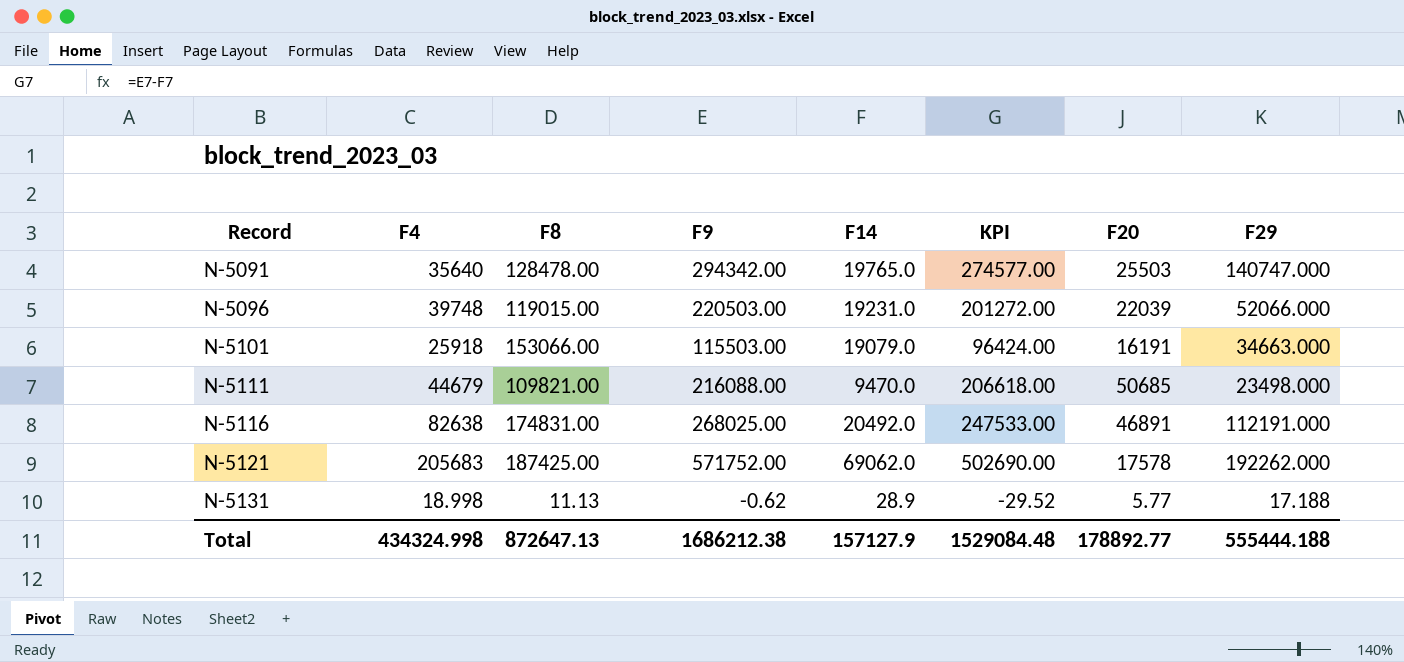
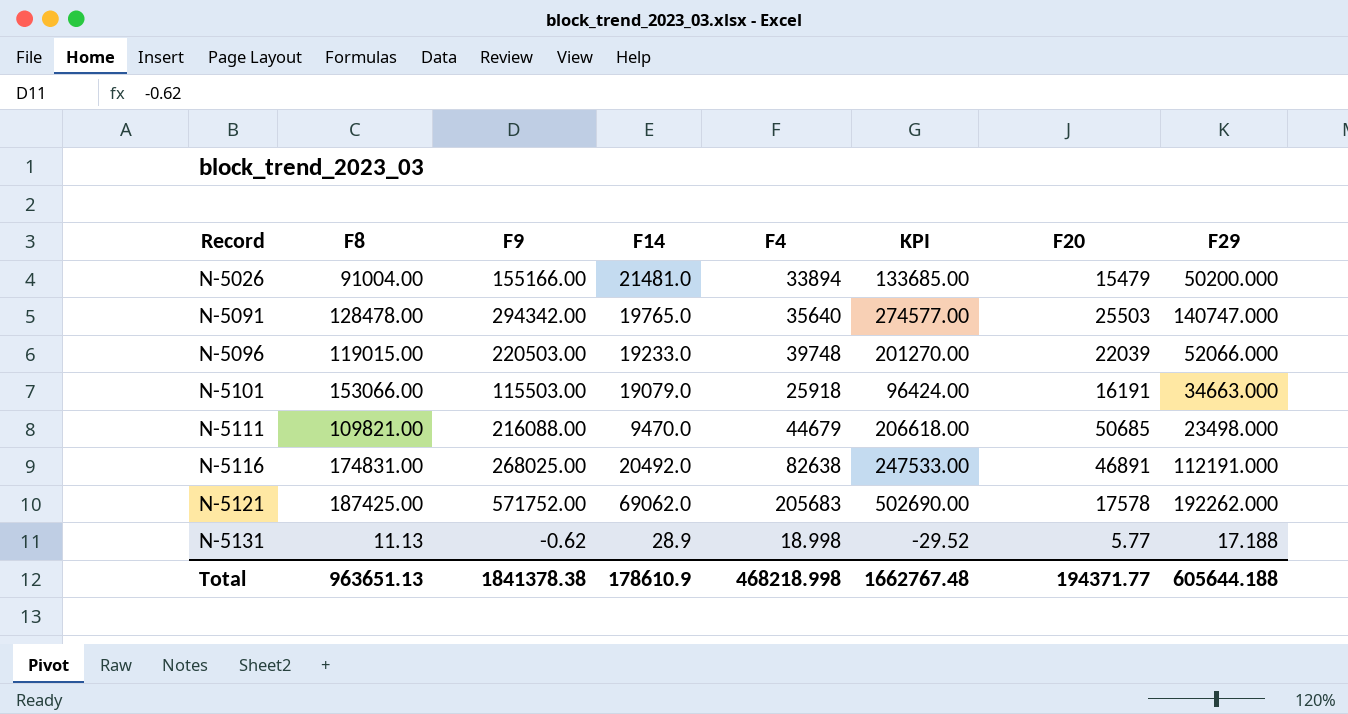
column F4 | position: 2 -> 5
row N-5026: none -> 91004.00 | 155166.00 | 21481.0 | 33894 | 133685.00 | 15479 | 50200.000
N-5096 | F14: 19231.0 -> 19233.0
N-5096 | KPI: 201272.00 -> 201270.00
Total | F8: 872647.13 -> 963651.13
Total | F9: 1686212.38 -> 1841378.38
Total | F14: 157127.9 -> 178610.9
Total | F4: 434324.998 -> 468218.998
Total | KPI: 1529084.48 -> 1662767.48
Total | F20: 178892.77 -> 194371.77
Total | F29: 555444.188 -> 605644.188

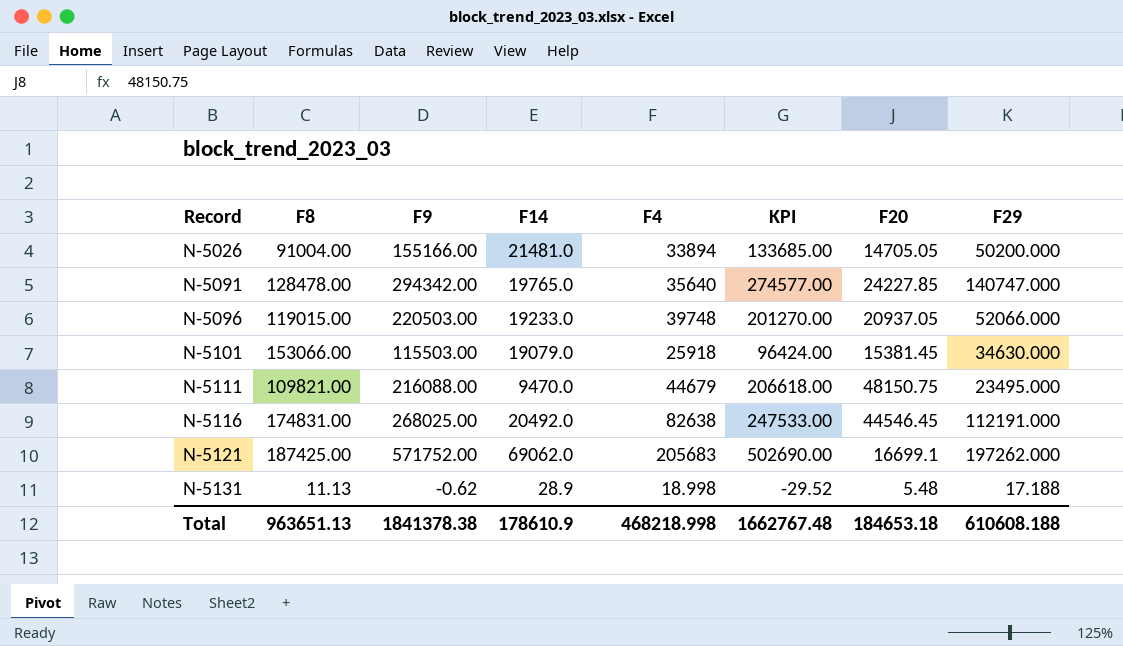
N-5026 | F20: 15479 -> 14705.05
N-5091 | F20: 25503 -> 24227.85
N-5096 | F20: 22039 -> 20937.05
N-5101 | F20: 16191 -> 15381.45
N-5101 | F29: 34663.000 -> 34630.000
N-5111 | F20: 50685 -> 48150.75
N-5111 | F29: 23498.000 -> 23495.000
N-5116 | F20: 46891 -> 44546.45
N-5121 | F20: 17578 -> 16699.1
N-5121 | F29: 192262.000 -> 197262.000
N-5131 | F20: 5.77 -> 5.48
Total | F20: 194371.77 -> 184653.18
Total | F29: 605644.188 -> 610608.188

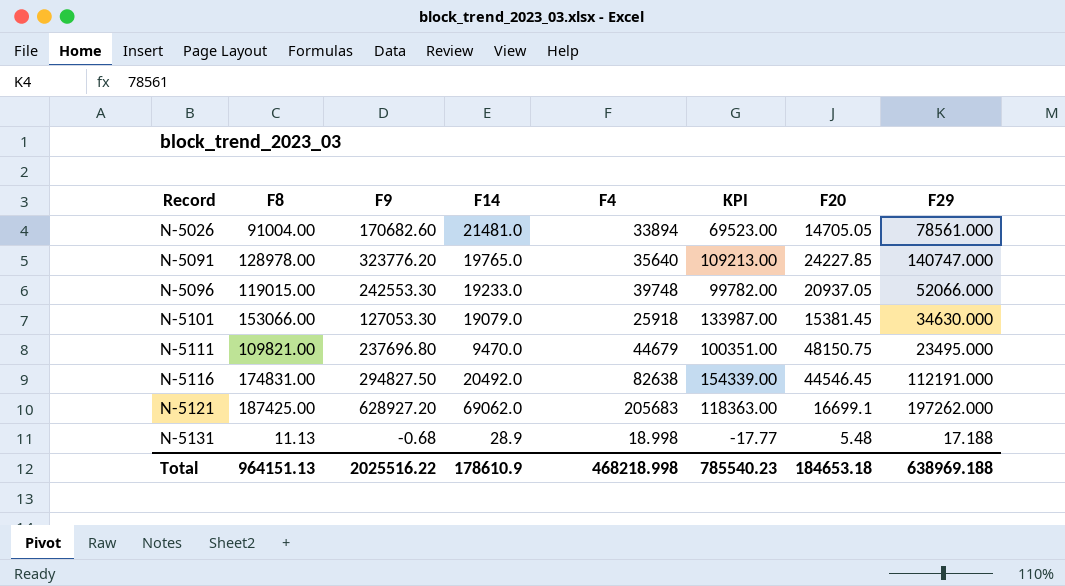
column KPI | formula: [F9] - [F14] -> [F8] - [F14]
N-5026 | F9: 155166.00 -> 170682.60
N-5026 | F29: 50200.000 -> 78561.000
N-5091 | F8: 128478.00 -> 128978.00
N-5091 | F9: 294342.00 -> 323776.20
N-5096 | F9: 220503.00 -> 242553.30
N-5101 | F9: 115503.00 -> 127053.30
N-5111 | F9: 216088.00 -> 237696.80
N-5116 | F9: 268025.00 -> 294827.50
N-5121 | F9: 571752.00 -> 628927.20
N-5131 | F9: -0.62 -> -0.68
Total | F8: 963651.13 -> 964151.13
Total | F9: 1841378.38 -> 2025516.22
Total | KPI: 1662767.48 -> 785540.23
Total | F29: 610608.188 -> 638969.188

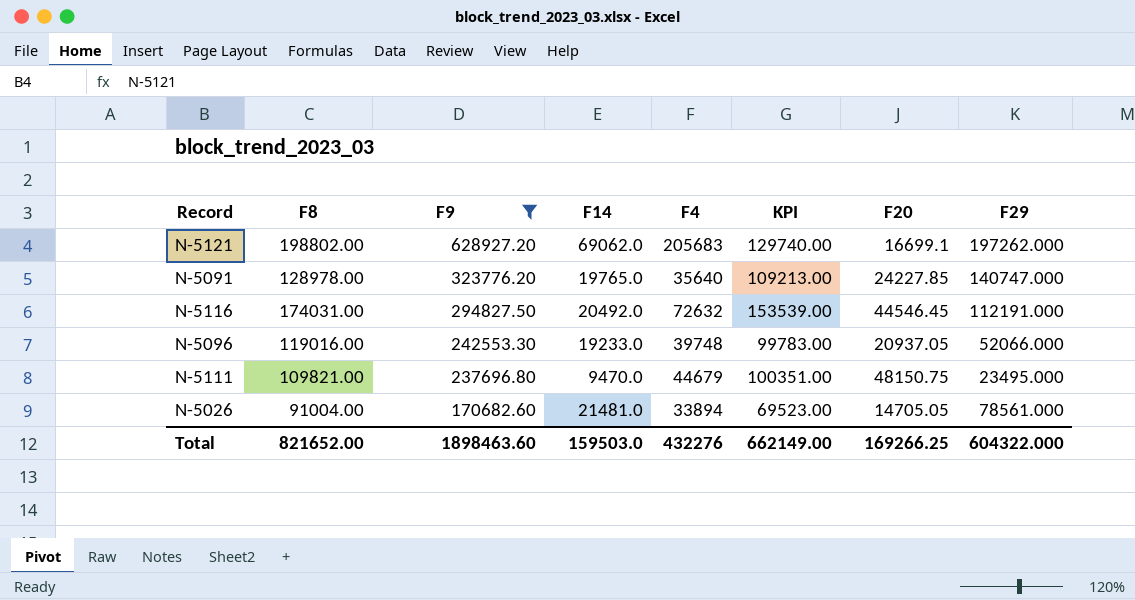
filter: none -> F9 >= 170682.60
row order: Record ascending -> F9 descending
N-5121 | F8: 187425.00 -> 198802.00
N-5121 | KPI: 118363.00 -> 129740.00
N-5116 | F8: 174831.00 -> 174031.00
N-5116 | F4: 82638 -> 72632
N-5116 | KPI: 154339.00 -> 153539.00
N-5096 | F8: 119015.00 -> 119016.00
N-5096 | KPI: 99782.00 -> 99783.00
Total | F8: 964151.13 -> 821652.00
Total | F9: 2025516.22 -> 1898463.60
Total | F14: 178610.9 -> 159503.0
Total | F4: 468218.998 -> 432276
Total | KPI: 785540.23 -> 662149.00
Total | F20: 184653.18 -> 169266.25
Total | F29: 638969.188 -> 604322.000

